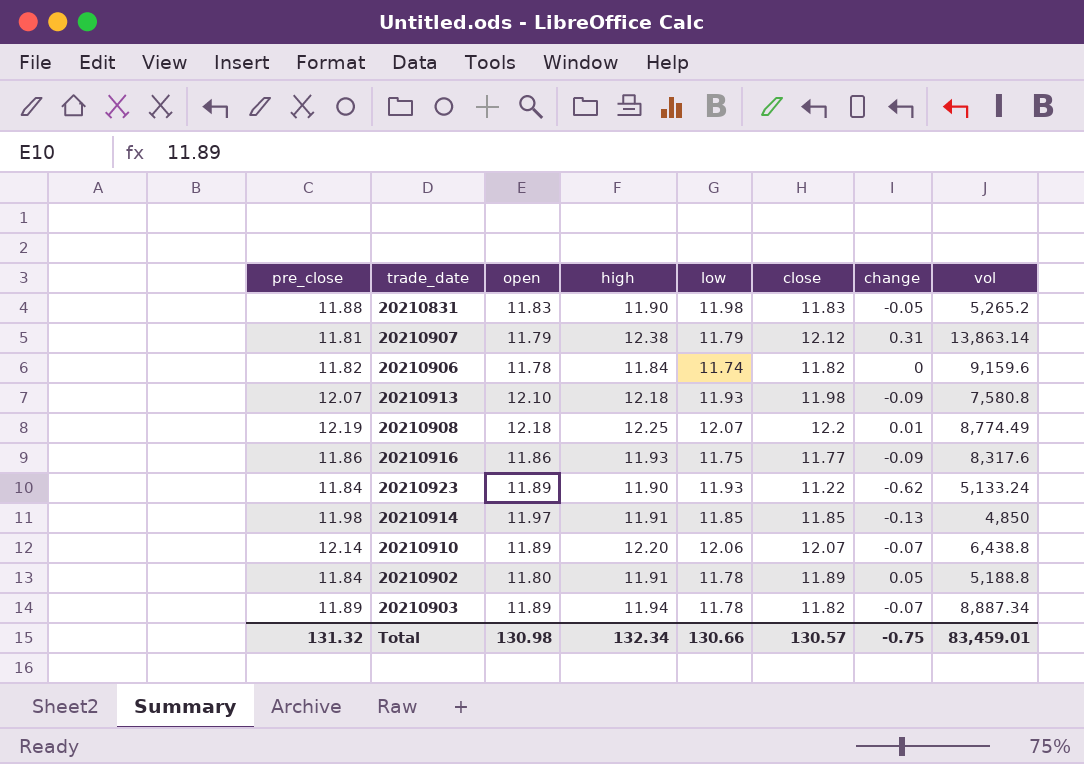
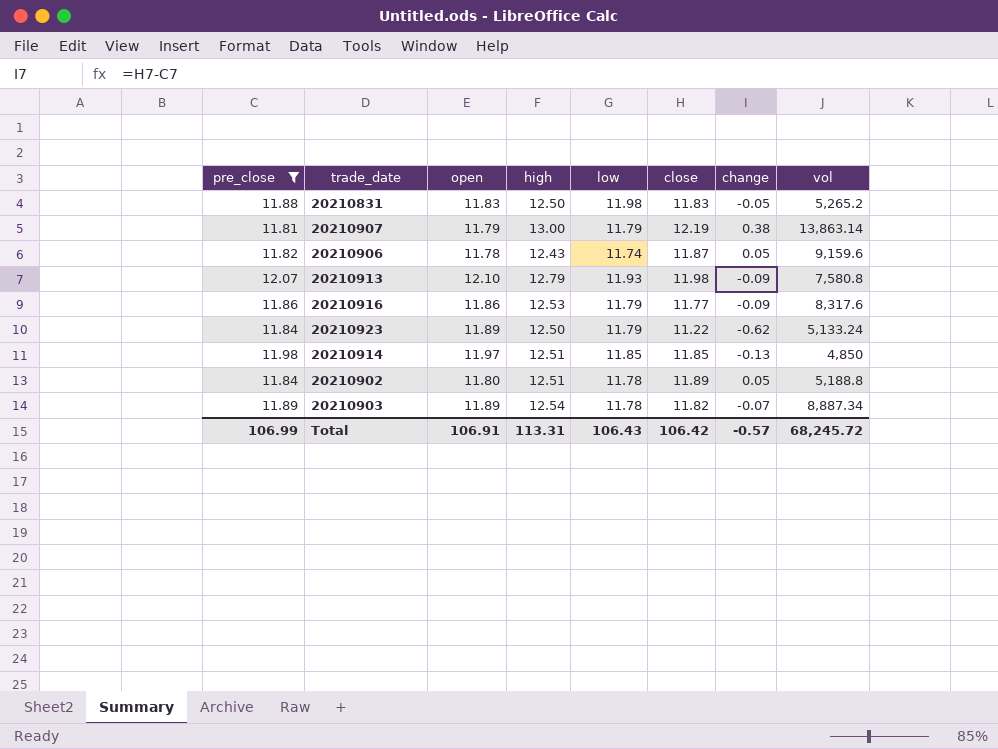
filter: none -> pre_close <= 12.07
20210831 | high: 11.90 -> 12.50
20210907 | high: 12.38 -> 13.00
20210907 | close: 12.12 -> 12.19
20210907 | change: 0.31 -> 0.38
20210906 | high: 11.84 -> 12.43
20210906 | close: 11.82 -> 11.87
20210906 | change: 0 -> 0.05
20210913 | high: 12.18 -> 12.79
20210916 | high: 11.93 -> 12.53
20210916 | low: 11.75 -> 11.79
20210923 | high: 11.90 -> 12.50
20210923 | low: 11.93 -> 11.79
20210914 | high: 11.91 -> 12.51
20210902 | high: 11.91 -> 12.51
20210903 | high: 11.94 -> 12.54
Total | pre_close: 131.32 -> 106.99
Total | open: 130.98 -> 106.91
Total | high: 132.34 -> 113.31
Total | low: 130.66 -> 106.43
Total | close: 130.57 -> 106.42
Total | change: -0.75 -> -0.57
Total | vol: 83,459.01 -> 68,245.72

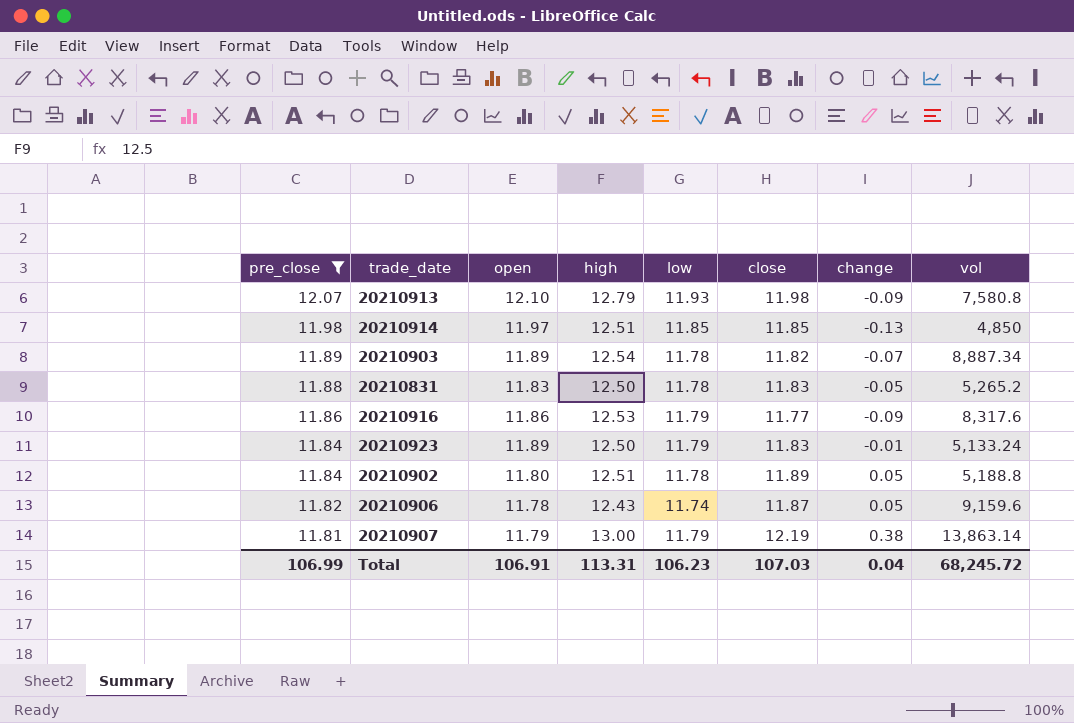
row order: none -> pre_close descending
20210831 | low: 11.98 -> 11.78
20210923 | close: 11.22 -> 11.83
20210923 | change: -0.62 -> -0.01
Total | low: 106.43 -> 106.23
Total | close: 106.42 -> 107.03
Total | change: -0.57 -> 0.04

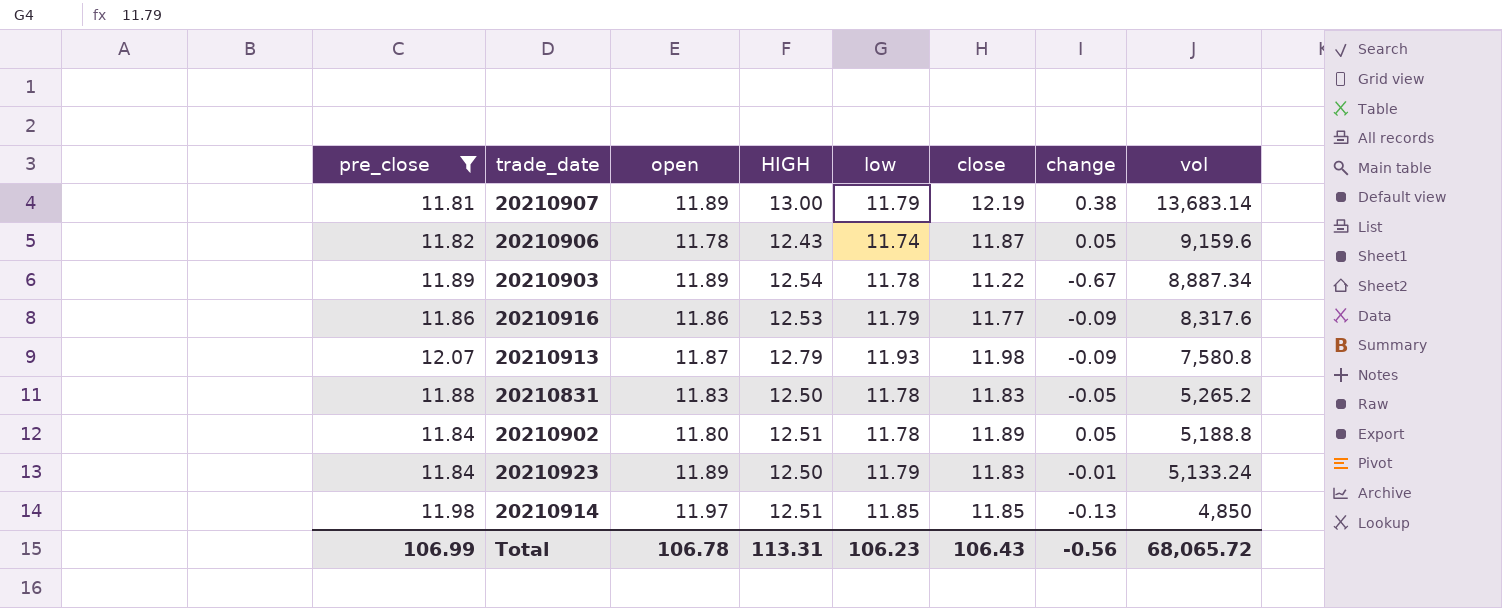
row order: pre_close descending -> vol descending
column name: high -> HIGH
20210907 | open: 11.79 -> 11.89
20210907 | vol: 13,863.14 -> 13,683.14
20210903 | close: 11.82 -> 11.22
20210903 | change: -0.07 -> -0.67
20210913 | open: 12.10 -> 11.87
Total | open: 106.91 -> 106.78
Total | close: 107.03 -> 106.43
Total | change: 0.04 -> -0.56
Total | vol: 68,245.72 -> 68,065.72

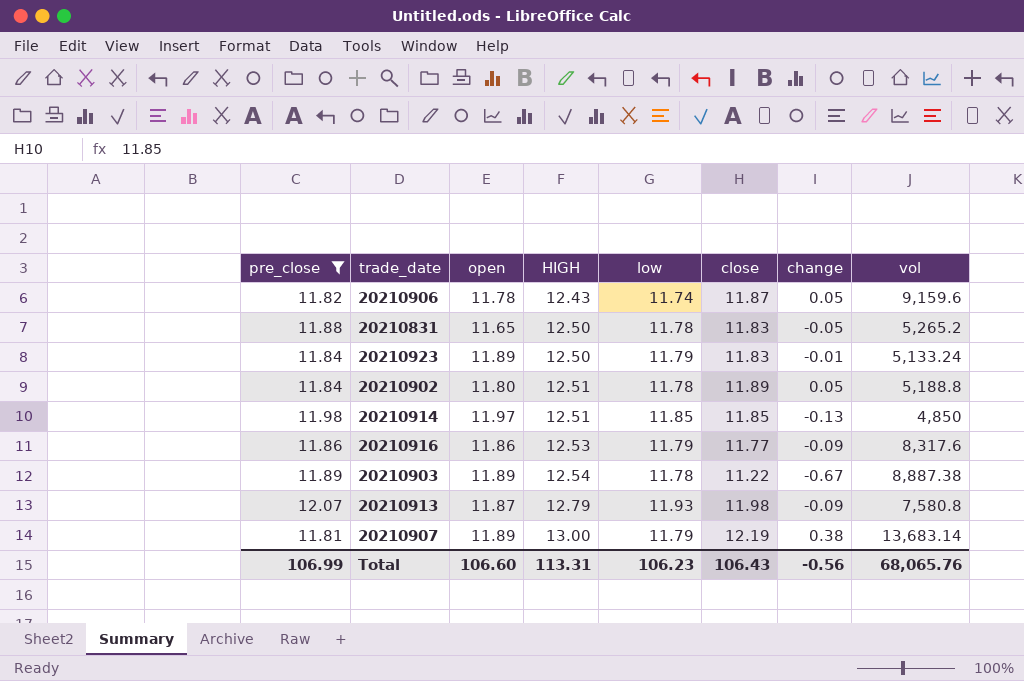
row order: vol descending -> HIGH ascending
20210831 | open: 11.83 -> 11.65
20210903 | vol: 8,887.34 -> 8,887.38
Total | open: 106.78 -> 106.60
Total | vol: 68,065.72 -> 68,065.76

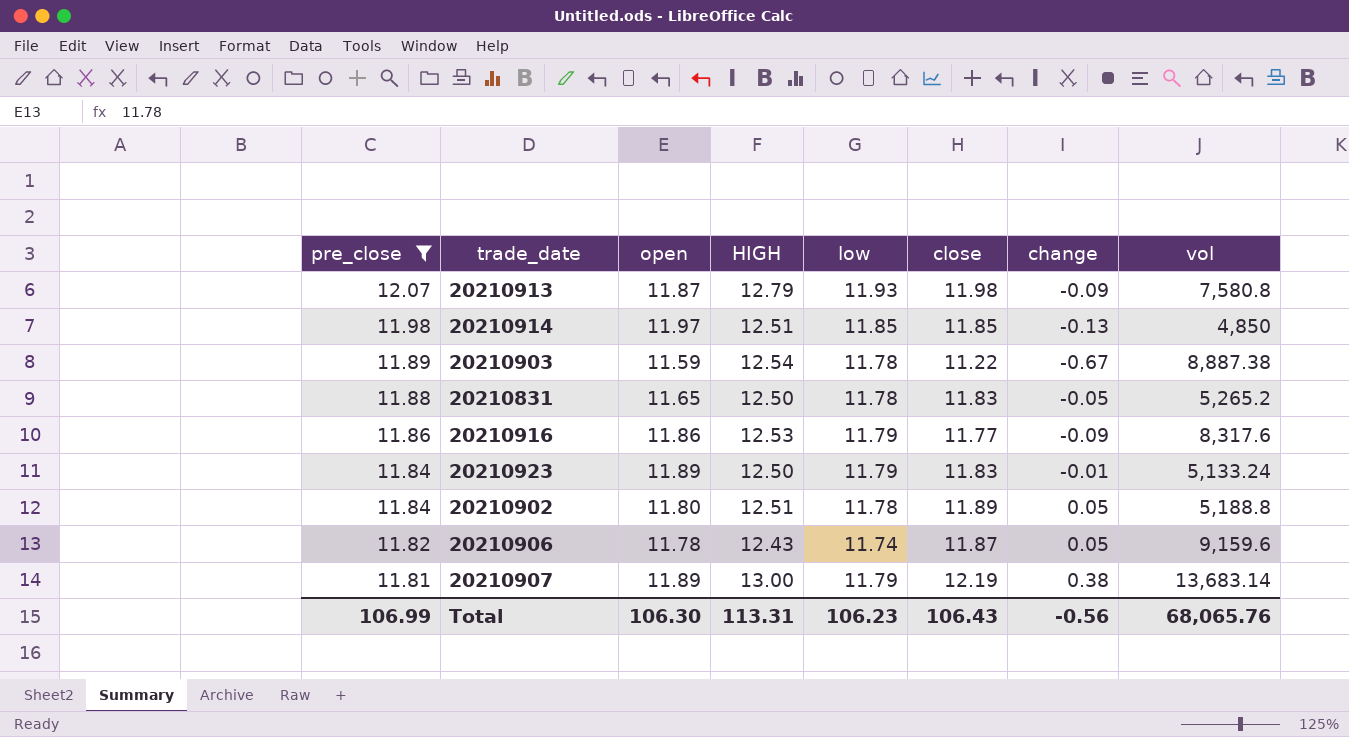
row order: HIGH ascending -> pre_close descending
20210903 | open: 11.89 -> 11.59
Total | open: 106.60 -> 106.30

